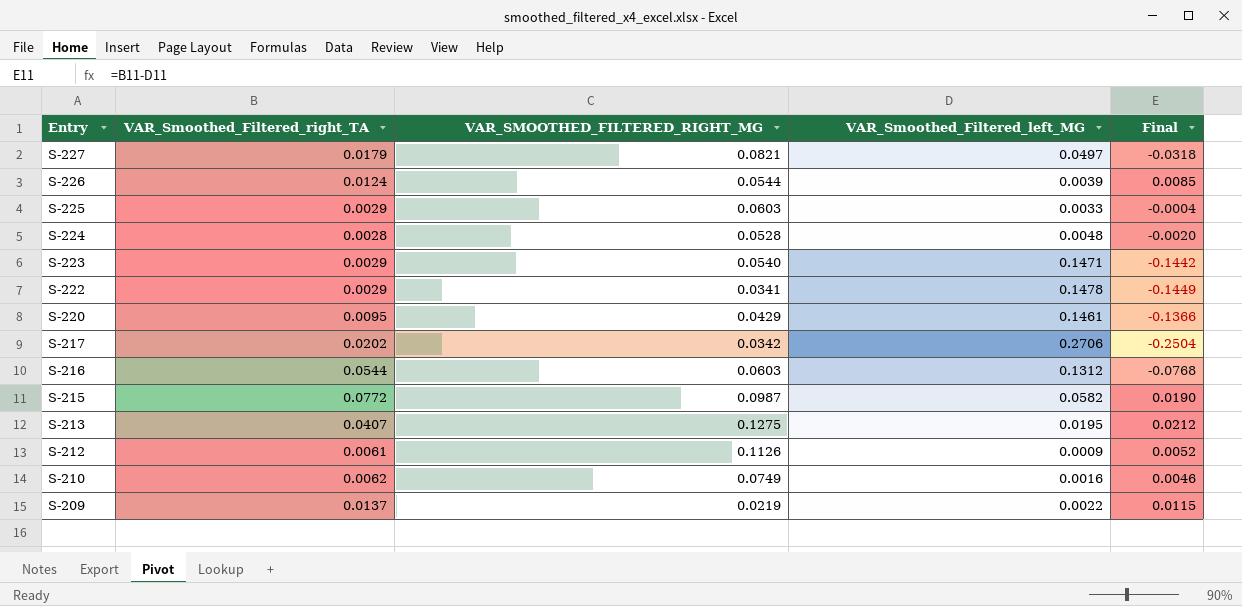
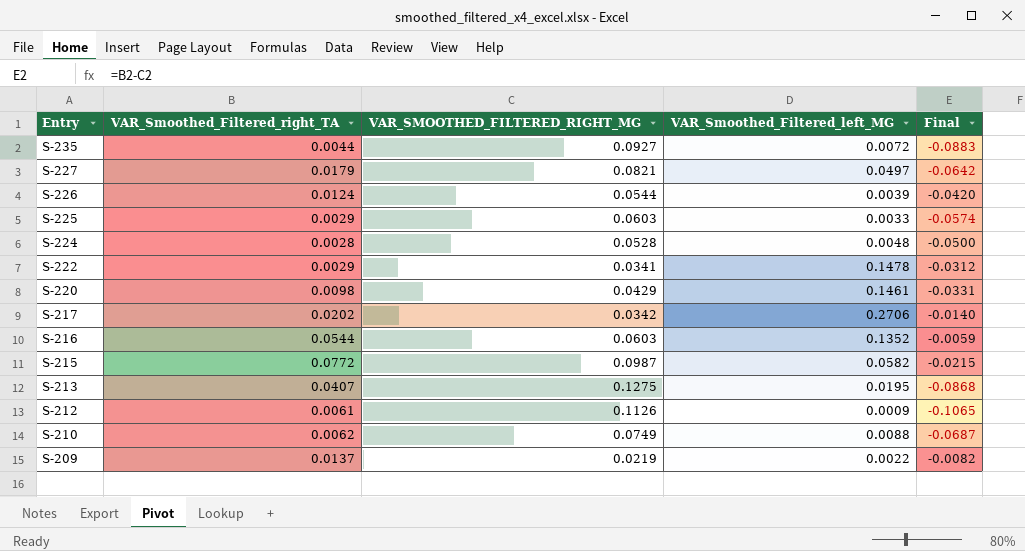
column Final | formula: [VAR_Smoothed_Filtered_right_TA] - [VAR_Smoothed_Filtered_left_MG] -> [VAR_Smoothed_Filtered_right_TA] - [VAR_SMOOTHED_FILTERED_RIGHT_MG]
row S-223: 0.0029 | 0.0540 | 0.1471 | -0.1442 -> none
row S-235: none -> 0.0044 | 0.0927 | 0.0072 | -0.0883
S-220 | VAR_Smoothed_Filtered_right_TA: 0.0095 -> 0.0098
S-216 | VAR_Smoothed_Filtered_left_MG: 0.1312 -> 0.1352
S-210 | VAR_Smoothed_Filtered_left_MG: 0.0016 -> 0.0088

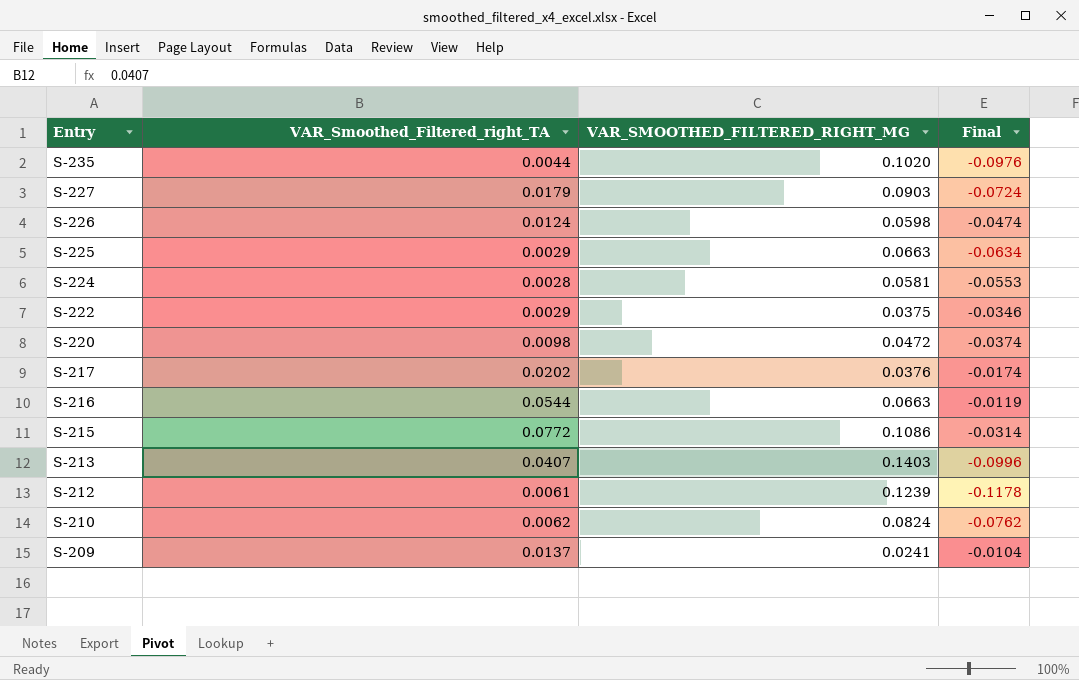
column VAR_Smoothed_Filtered_left_MG | position: 4 -> none
S-235 | VAR_SMOOTHED_FILTERED_RIGHT_MG: 0.0927 -> 0.1020
S-235 | Final: -0.0883 -> -0.0976
S-227 | VAR_SMOOTHED_FILTERED_RIGHT_MG: 0.0821 -> 0.0903
S-227 | Final: -0.0642 -> -0.0724
S-226 | VAR_SMOOTHED_FILTERED_RIGHT_MG: 0.0544 -> 0.0598
S-226 | Final: -0.0420 -> -0.0474
S-225 | VAR_SMOOTHED_FILTERED_RIGHT_MG: 0.0603 -> 0.0663
S-225 | Final: -0.0574 -> -0.0634
S-224 | VAR_SMOOTHED_FILTERED_RIGHT_MG: 0.0528 -> 0.0581
S-224 | Final: -0.0500 -> -0.0553
S-222 | VAR_SMOOTHED_FILTERED_RIGHT_MG: 0.0341 -> 0.0375
S-222 | Final: -0.0312 -> -0.0346
S-220 | VAR_SMOOTHED_FILTERED_RIGHT_MG: 0.0429 -> 0.0472
S-220 | Final: -0.0331 -> -0.0374
S-217 | VAR_SMOOTHED_FILTERED_RIGHT_MG: 0.0342 -> 0.0376
S-217 | Final: -0.0140 -> -0.0174
S-216 | VAR_SMOOTHED_FILTERED_RIGHT_MG: 0.0603 -> 0.0663
S-216 | Final: -0.0059 -> -0.0119
S-215 | VAR_SMOOTHED_FILTERED_RIGHT_MG: 0.0987 -> 0.1086
S-215 | Final: -0.0215 -> -0.0314
S-213 | VAR_SMOOTHED_FILTERED_RIGHT_MG: 0.1275 -> 0.1403
S-213 | Final: -0.0868 -> -0.0996
S-212 | VAR_SMOOTHED_FILTERED_RIGHT_MG: 0.1126 -> 0.1239
S-212 | Final: -0.1065 -> -0.1178
S-210 | VAR_SMOOTHED_FILTERED_RIGHT_MG: 0.0749 -> 0.0824
S-210 | Final: -0.0687 -> -0.0762
S-209 | VAR_SMOOTHED_FILTERED_RIGHT_MG: 0.0219 -> 0.0241
S-209 | Final: -0.0082 -> -0.0104

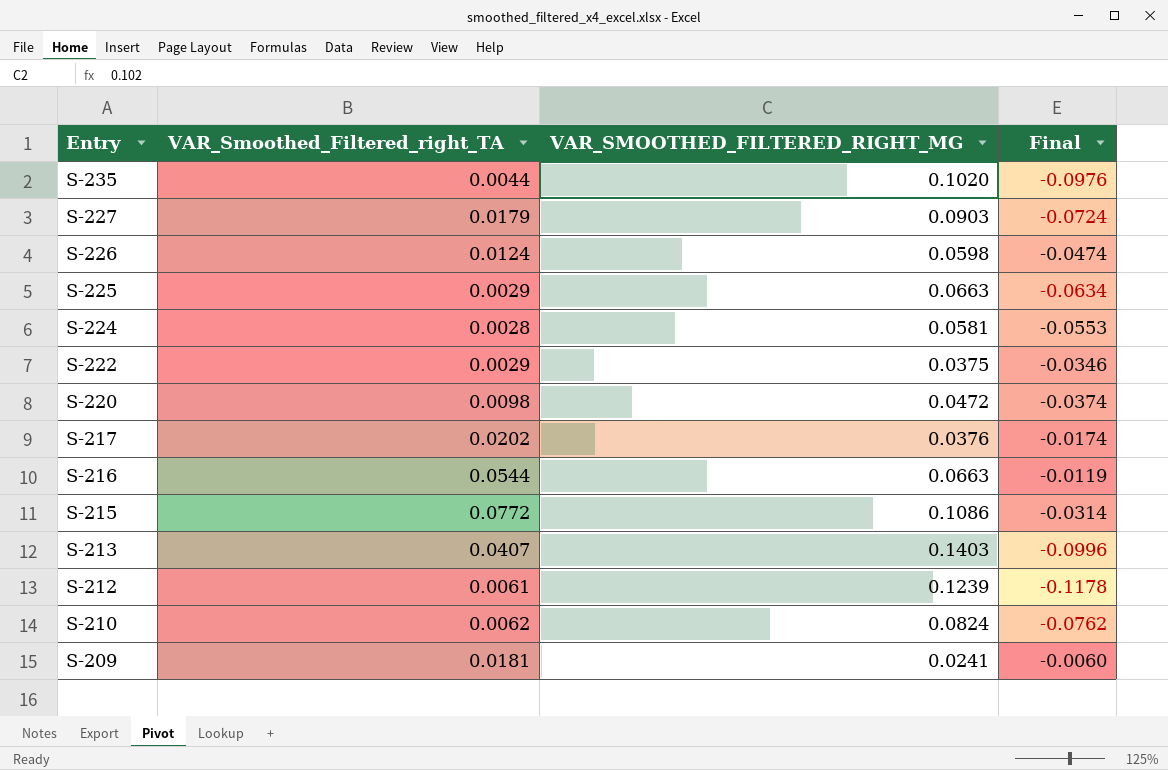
S-209 | VAR_Smoothed_Filtered_right_TA: 0.0137 -> 0.0181
S-209 | Final: -0.0104 -> -0.0060

